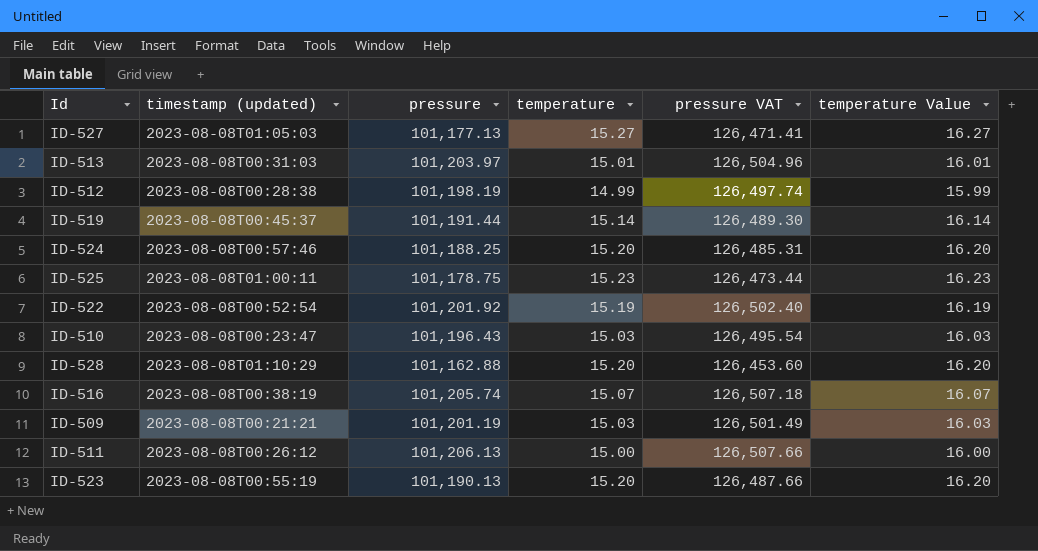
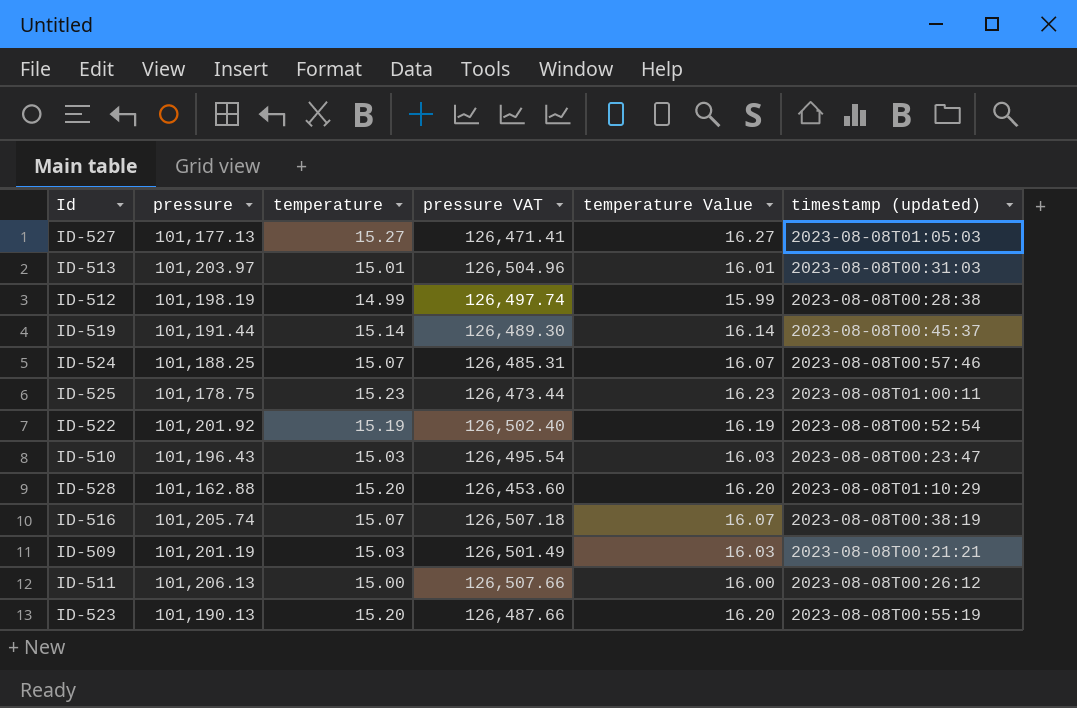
column timestamp (updated) | position: 2 -> 6
ID-524 | temperature: 15.20 -> 15.07
ID-524 | temperature Value: 16.20 -> 16.07

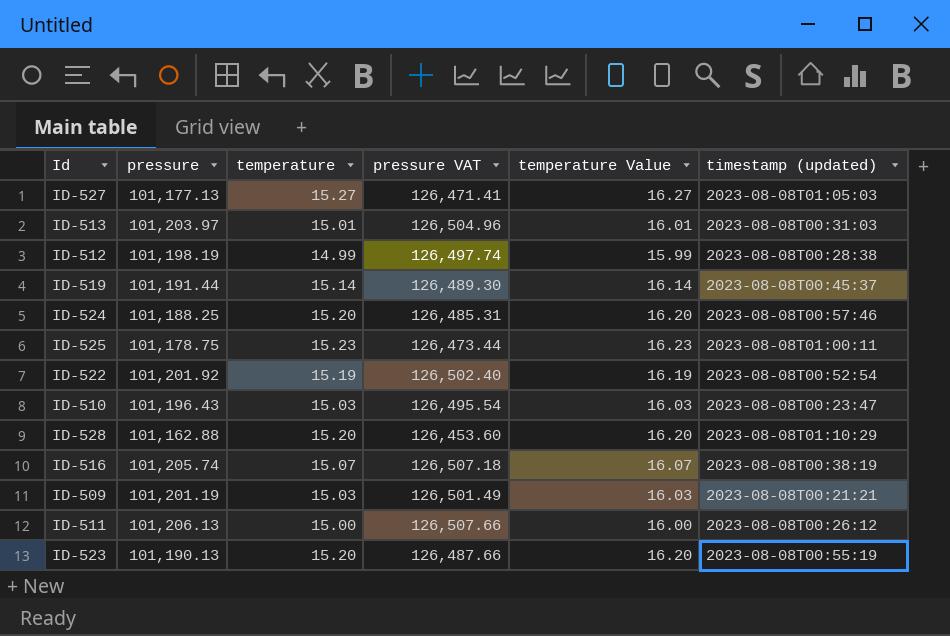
ID-524 | temperature: 15.07 -> 15.20
ID-524 | temperature Value: 16.07 -> 16.20

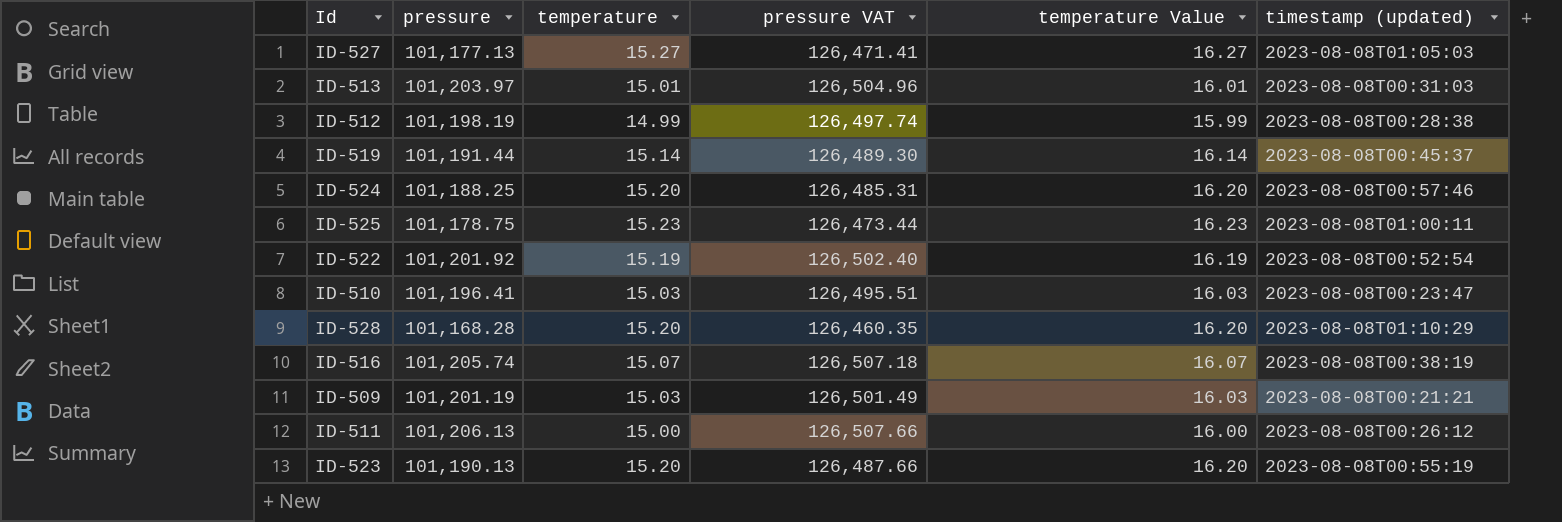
ID-510 | pressure: 101,196.43 -> 101,196.41
ID-510 | pressure VAT: 126,495.54 -> 126,495.51
ID-528 | pressure: 101,162.88 -> 101,168.28
ID-528 | pressure VAT: 126,453.60 -> 126,460.35

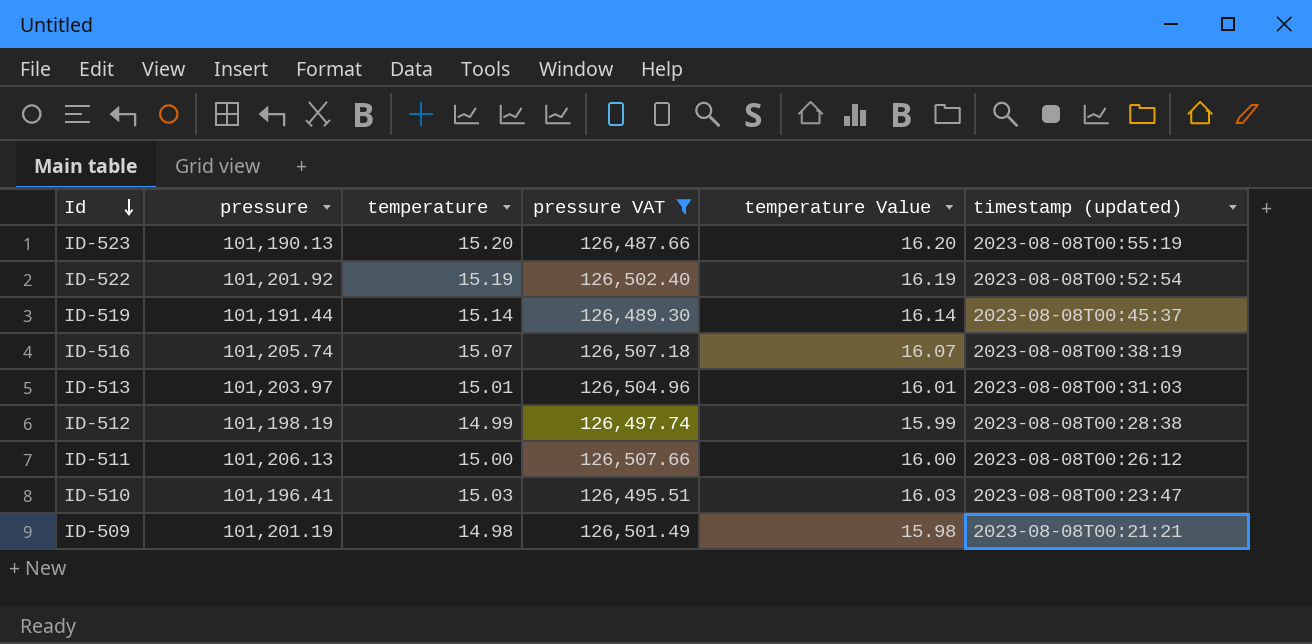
filter: none -> pressure VAT >= 126,487.66
row order: none -> Id descending
ID-509 | temperature: 15.03 -> 14.98
ID-509 | temperature Value: 16.03 -> 15.98

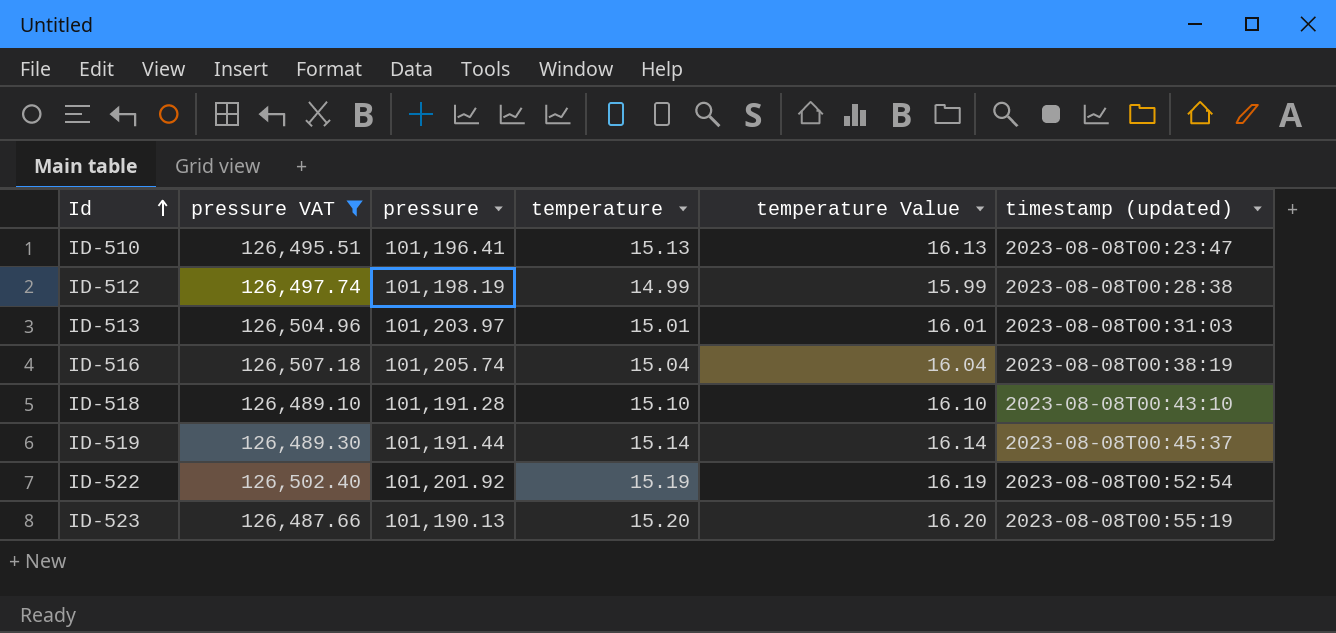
row order: Id descending -> Id ascending
column pressure VAT | position: 4 -> 2
row ID-511: 101,206.13 | 15.00 | 126,507.66 | 16.00 | 2023-08-08T00:26:12 -> none
row ID-509: 101,201.19 | 14.98 | 126,501.49 | 15.98 | 2023-08-08T00:21:21 -> none
ID-510 | temperature: 15.03 -> 15.13
ID-510 | temperature Value: 16.03 -> 16.13
ID-516 | temperature: 15.07 -> 15.04
ID-516 | temperature Value: 16.07 -> 16.04
row ID-518: none -> 126,489.10 | 101,191.28 | 15.10 | 16.10 | 2023-08-08T00:43:10

